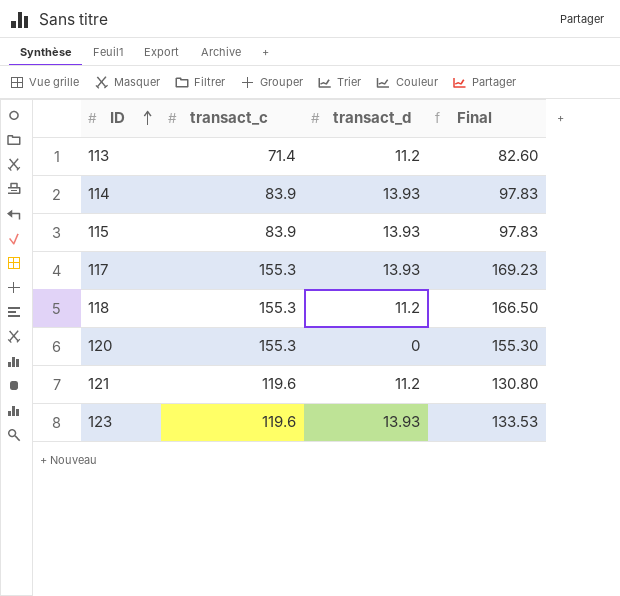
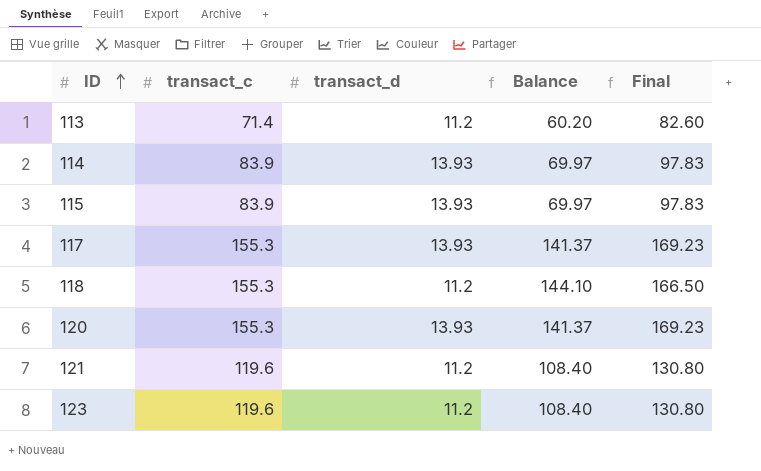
column Balance | formula: none -> [transact_c] - [transact_d]
120 | transact_d: 0 -> 13.93
120 | Final: 155.30 -> 169.23
123 | transact_d: 13.93 -> 11.2
123 | Final: 133.53 -> 130.80

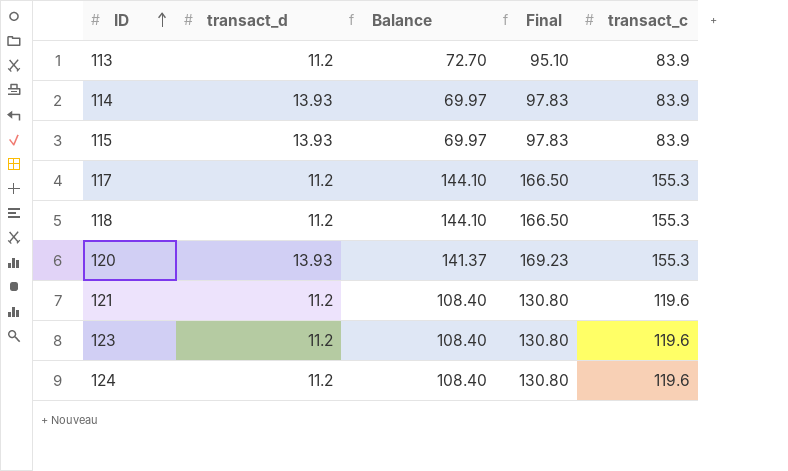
column transact_c | position: 2 -> 5
113 | Balance: 60.20 -> 72.70
113 | Final: 82.60 -> 95.10
113 | transact_c: 71.4 -> 83.9
117 | transact_d: 13.93 -> 11.2
117 | Balance: 141.37 -> 144.10
117 | Final: 169.23 -> 166.50
row 124: none -> 11.2 | 108.40 | 130.80 | 119.6

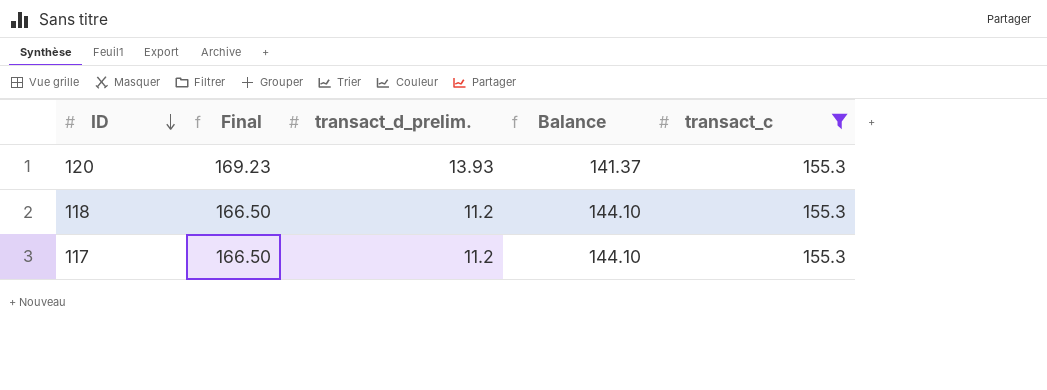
filter: none -> transact_c = 155.3
row order: ID ascending -> ID descending
column Final | position: 4 -> 2
column name: transact_d -> transact_d_prelim.

